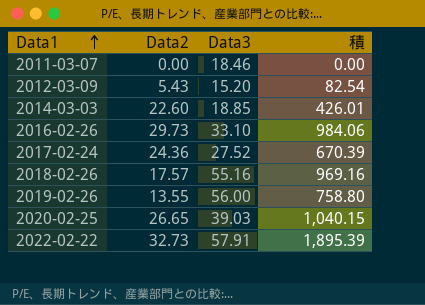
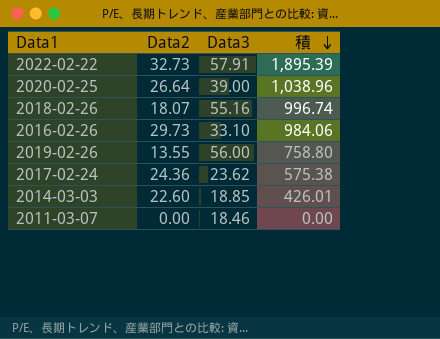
row order: Data1 ascending -> 積 descending
row 2012-03-09: 5.43 | 15.20 | 82.54 -> none
2020-02-25 | Data2: 26.65 -> 26.64
2020-02-25 | Data3: 39.03 -> 39.00
2020-02-25 | 積: 1,040.15 -> 1,038.96
2018-02-26 | Data2: 17.57 -> 18.07
2018-02-26 | 積: 969.16 -> 996.74
2017-02-24 | Data3: 27.52 -> 23.62
2017-02-24 | 積: 670.39 -> 575.38

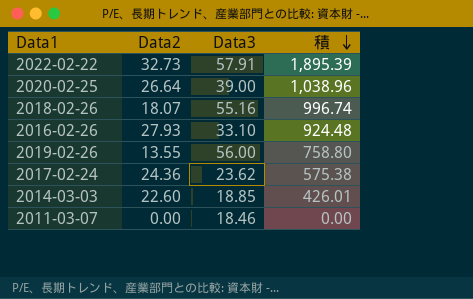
2016-02-26 | Data2: 29.73 -> 27.93
2016-02-26 | 積: 984.06 -> 924.48

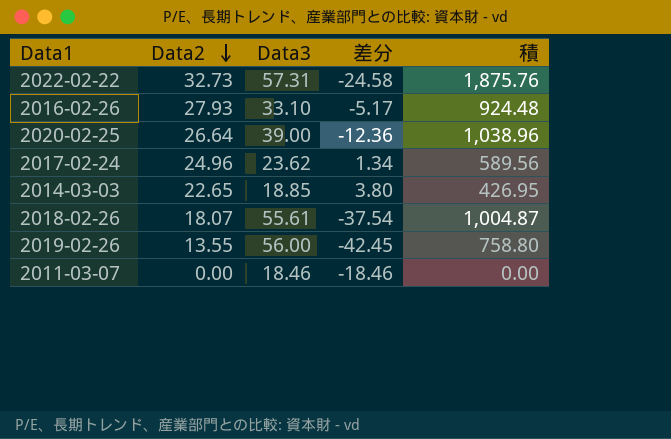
row order: 積 descending -> Data2 descending
column 差分 | formula: none -> [Data2] - [Data3]
2022-02-22 | Data3: 57.91 -> 57.31
2022-02-22 | 積: 1,895.39 -> 1,875.76
2017-02-24 | Data2: 24.36 -> 24.96
2017-02-24 | 積: 575.38 -> 589.56
2014-03-03 | Data2: 22.60 -> 22.65
2014-03-03 | 積: 426.01 -> 426.95
2018-02-26 | Data3: 55.16 -> 55.61
2018-02-26 | 積: 996.74 -> 1,004.87

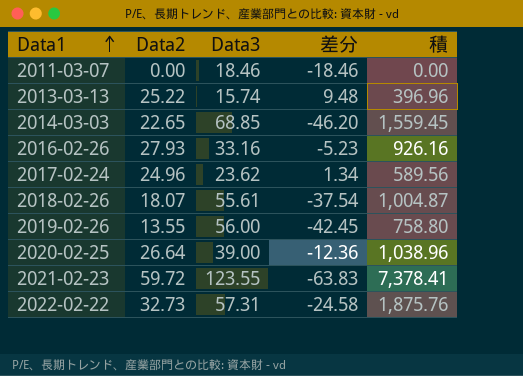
row order: Data2 descending -> Data1 ascending
row 2013-03-13: none -> 25.22 | 15.74 | 9.48 | 396.96
2014-03-03 | Data3: 18.85 -> 68.85
2014-03-03 | 差分: 3.80 -> -46.20
2014-03-03 | 積: 426.95 -> 1,559.45
2016-02-26 | Data3: 33.10 -> 33.16
2016-02-26 | 差分: -5.17 -> -5.23
2016-02-26 | 積: 924.48 -> 926.16
row 2021-02-23: none -> 59.72 | 123.55 | -63.83 | 7,378.41

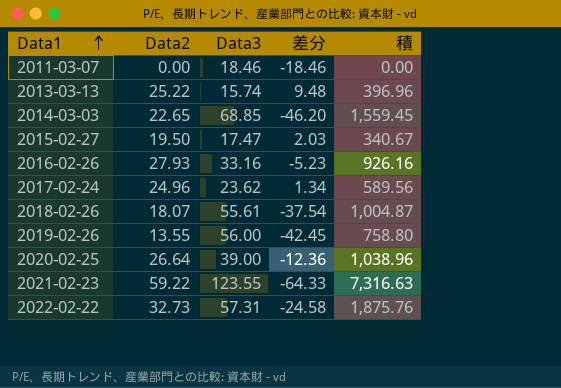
row 2015-02-27: none -> 19.50 | 17.47 | 2.03 | 340.67
2021-02-23 | Data2: 59.72 -> 59.22
2021-02-23 | 差分: -63.83 -> -64.33
2021-02-23 | 積: 7,378.41 -> 7,316.63

